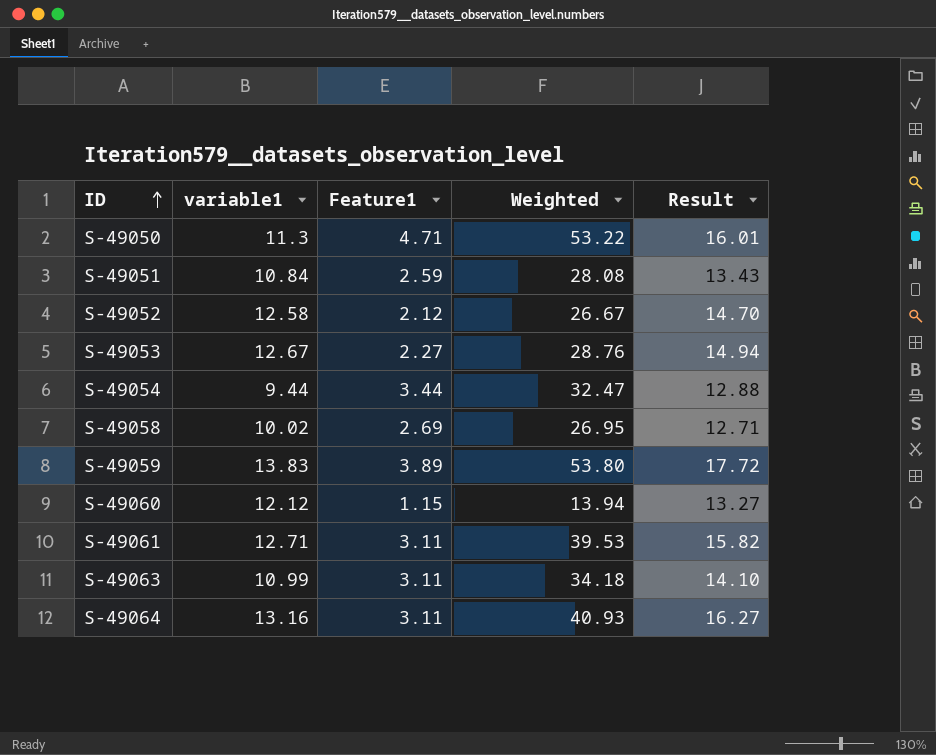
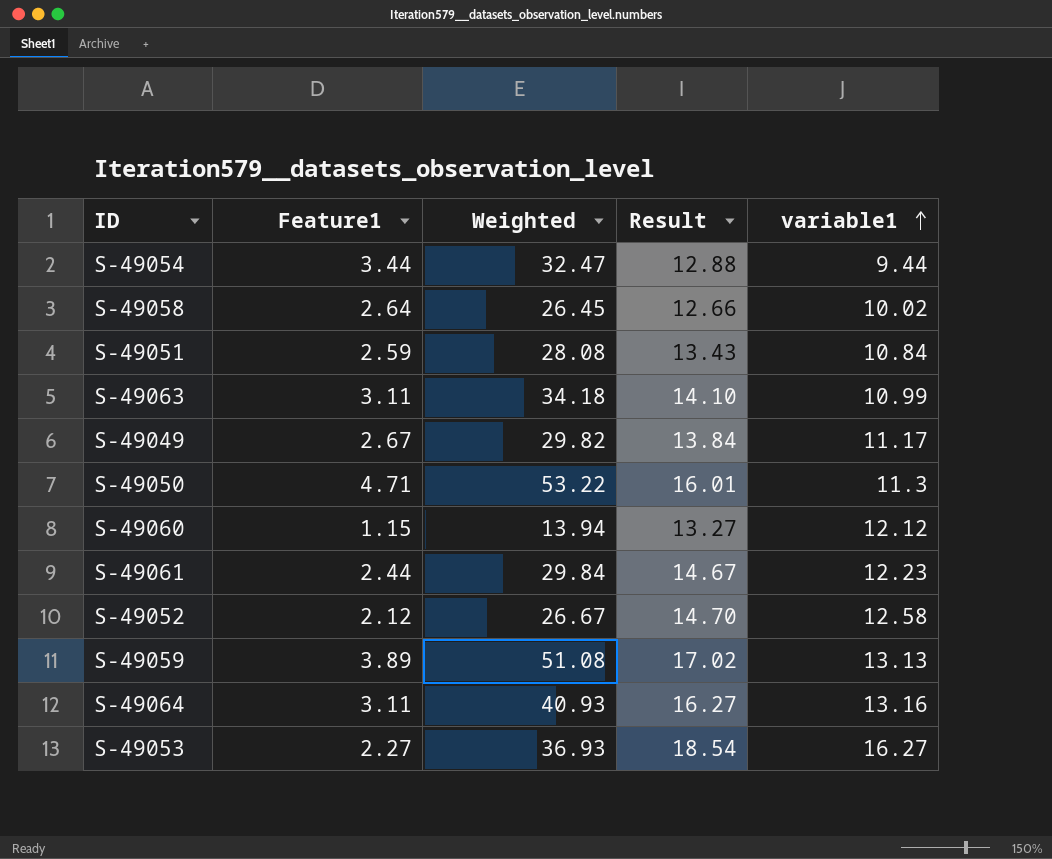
row order: ID ascending -> variable1 ascending
column variable1 | position: 2 -> 5
S-49058 | Feature1: 2.69 -> 2.64
S-49058 | Weighted: 26.95 -> 26.45
S-49058 | Result: 12.71 -> 12.66
row S-49049: none -> 2.67 | 29.82 | 13.84 | 11.17
S-49061 | Feature1: 3.11 -> 2.44
S-49061 | Weighted: 39.53 -> 29.84
S-49061 | Result: 15.82 -> 14.67
S-49061 | variable1: 12.71 -> 12.23
S-49059 | Weighted: 53.80 -> 51.08
S-49059 | Result: 17.72 -> 17.02
S-49059 | variable1: 13.83 -> 13.13
S-49053 | Weighted: 28.76 -> 36.93
S-49053 | Result: 14.94 -> 18.54
S-49053 | variable1: 12.67 -> 16.27

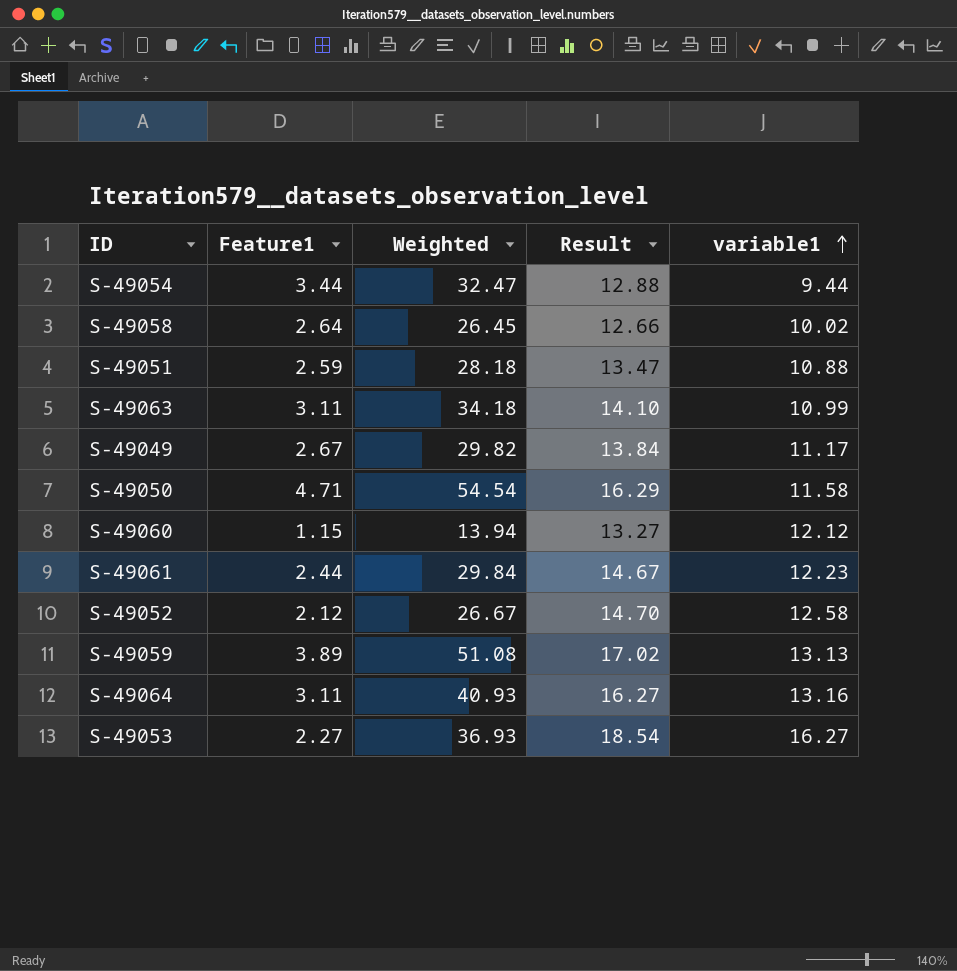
S-49051 | Weighted: 28.08 -> 28.18
S-49051 | Result: 13.43 -> 13.47
S-49051 | variable1: 10.84 -> 10.88
S-49050 | Weighted: 53.22 -> 54.54
S-49050 | Result: 16.01 -> 16.29
S-49050 | variable1: 11.3 -> 11.58

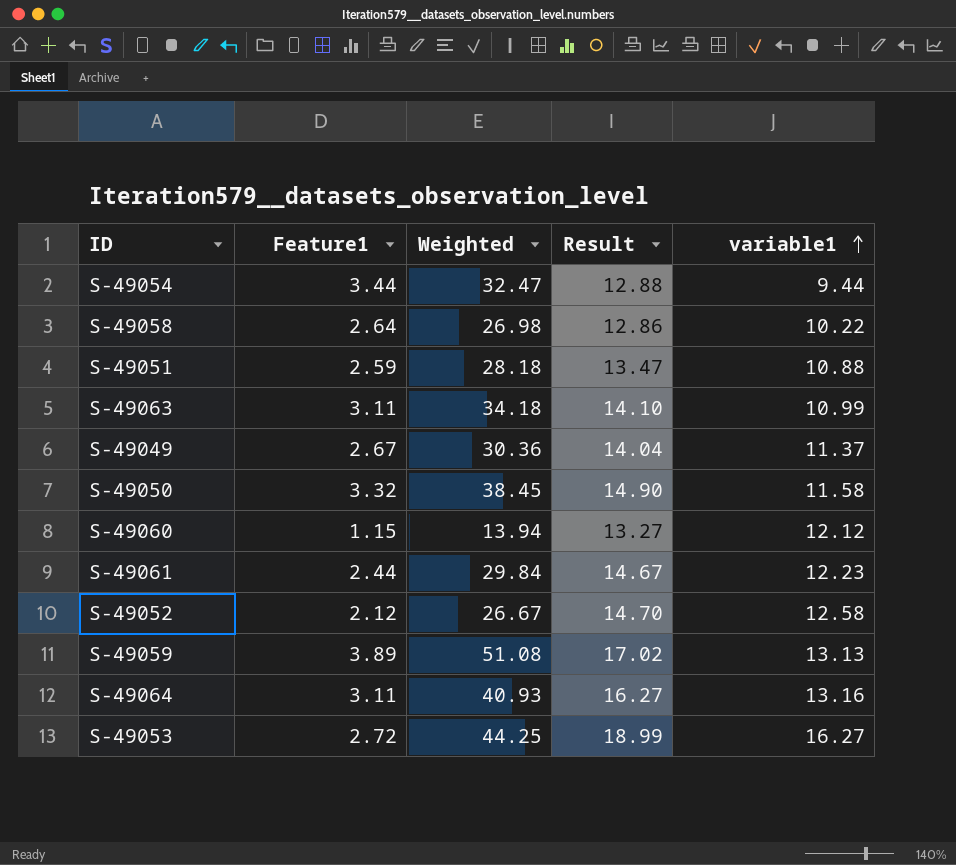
S-49058 | Weighted: 26.45 -> 26.98
S-49058 | Result: 12.66 -> 12.86
S-49058 | variable1: 10.02 -> 10.22
S-49049 | Weighted: 29.82 -> 30.36
S-49049 | Result: 13.84 -> 14.04
S-49049 | variable1: 11.17 -> 11.37
S-49050 | Feature1: 4.71 -> 3.32
S-49050 | Weighted: 54.54 -> 38.45
S-49050 | Result: 16.29 -> 14.90
S-49053 | Feature1: 2.27 -> 2.72
S-49053 | Weighted: 36.93 -> 44.25
S-49053 | Result: 18.54 -> 18.99

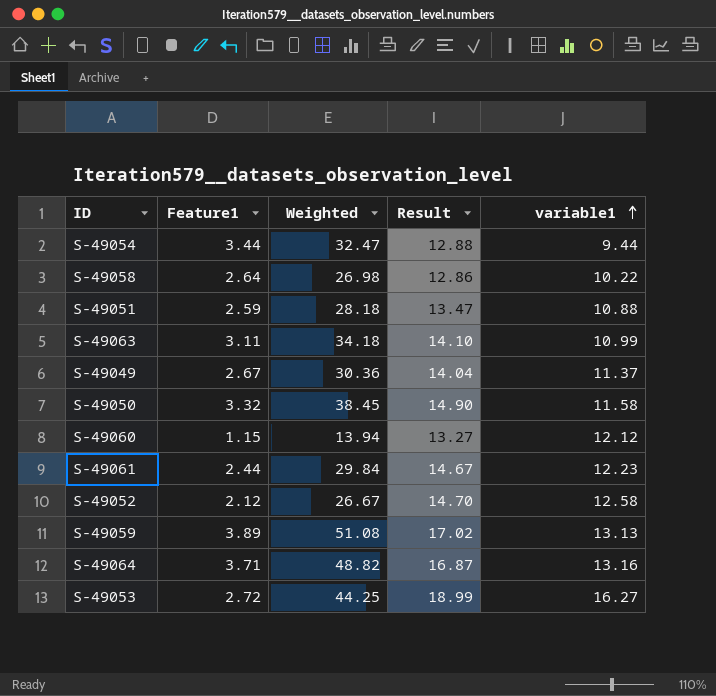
S-49064 | Feature1: 3.11 -> 3.71
S-49064 | Weighted: 40.93 -> 48.82
S-49064 | Result: 16.27 -> 16.87

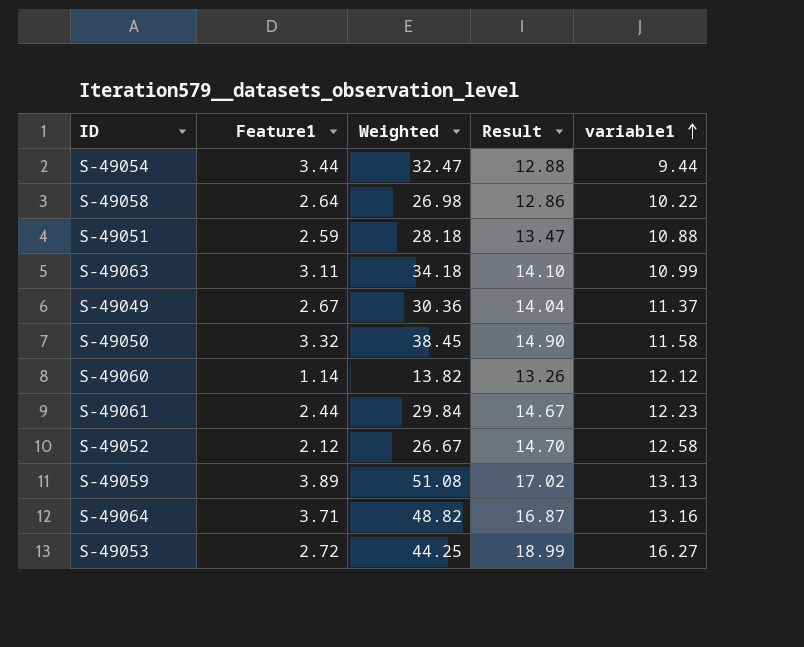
S-49060 | Feature1: 1.15 -> 1.14
S-49060 | Weighted: 13.94 -> 13.82
S-49060 | Result: 13.27 -> 13.26

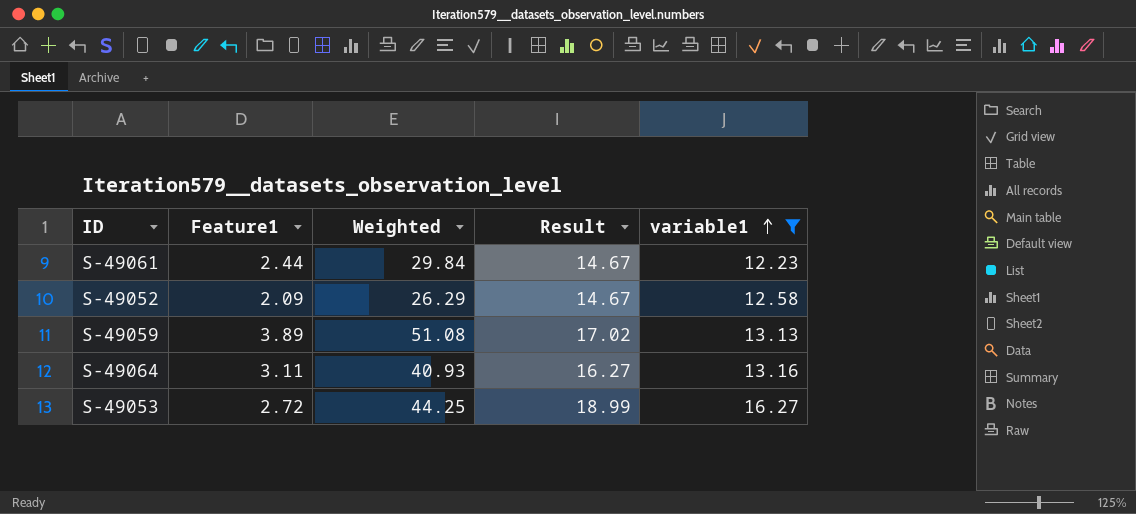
filter: none -> variable1 >= 12.23
S-49052 | Feature1: 2.12 -> 2.09
S-49052 | Weighted: 26.67 -> 26.29
S-49052 | Result: 14.70 -> 14.67
S-49064 | Feature1: 3.71 -> 3.11
S-49064 | Weighted: 48.82 -> 40.93
S-49064 | Result: 16.87 -> 16.27

